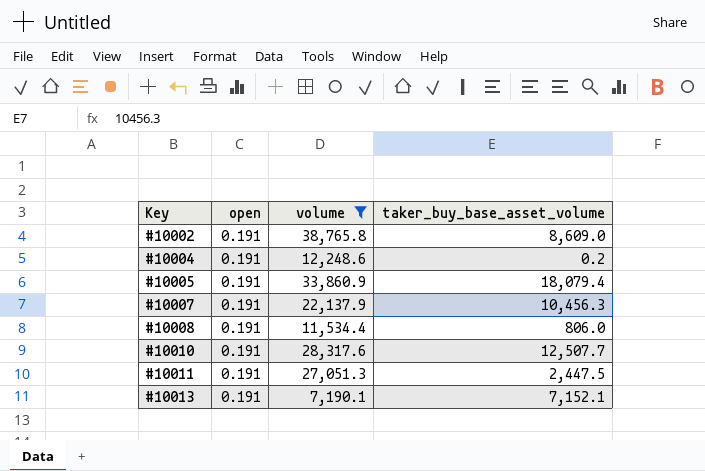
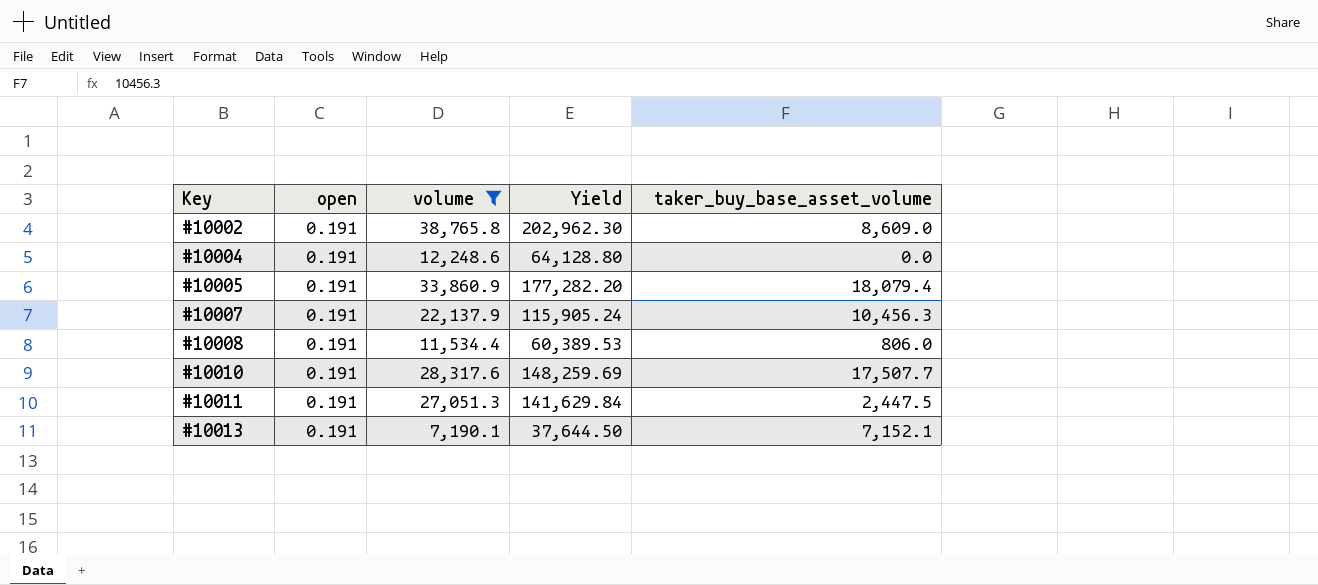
column Yield | formula: none -> [volume] / [open]
#10004 | taker_buy_base_asset_volume: 0.2 -> 0.0
#10010 | taker_buy_base_asset_volume: 12,507.7 -> 17,507.7

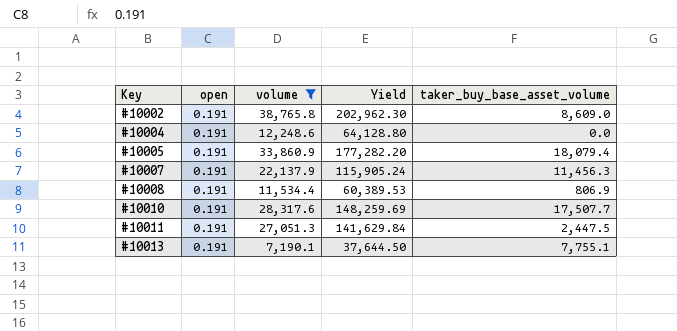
#10007 | taker_buy_base_asset_volume: 10,456.3 -> 11,456.3
#10008 | taker_buy_base_asset_volume: 806.0 -> 806.9
#10013 | taker_buy_base_asset_volume: 7,152.1 -> 7,755.1

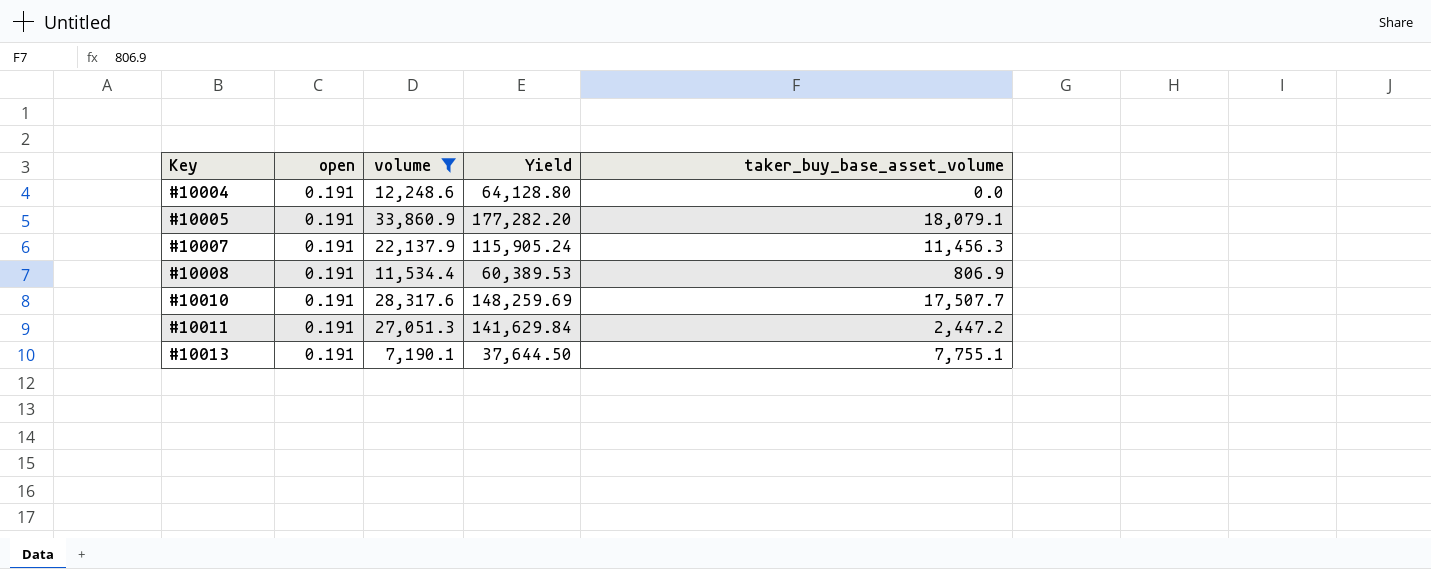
row #10002: 0.191 | 38,765.8 | 202,962.30 | 8,609.0 -> none
#10005 | taker_buy_base_asset_volume: 18,079.4 -> 18,079.1
#10011 | taker_buy_base_asset_volume: 2,447.5 -> 2,447.2

